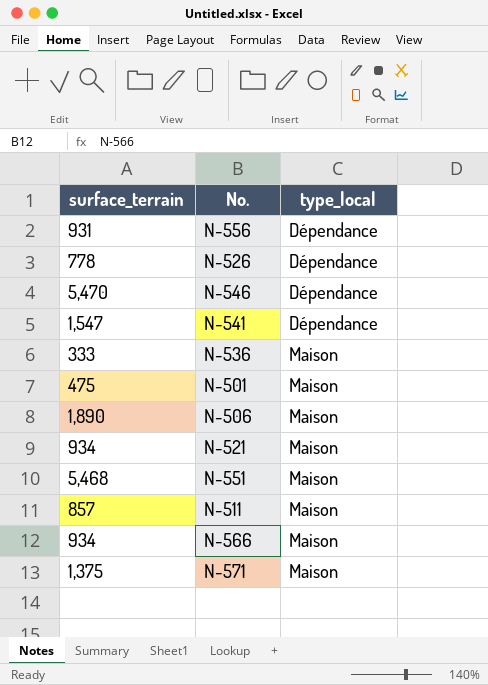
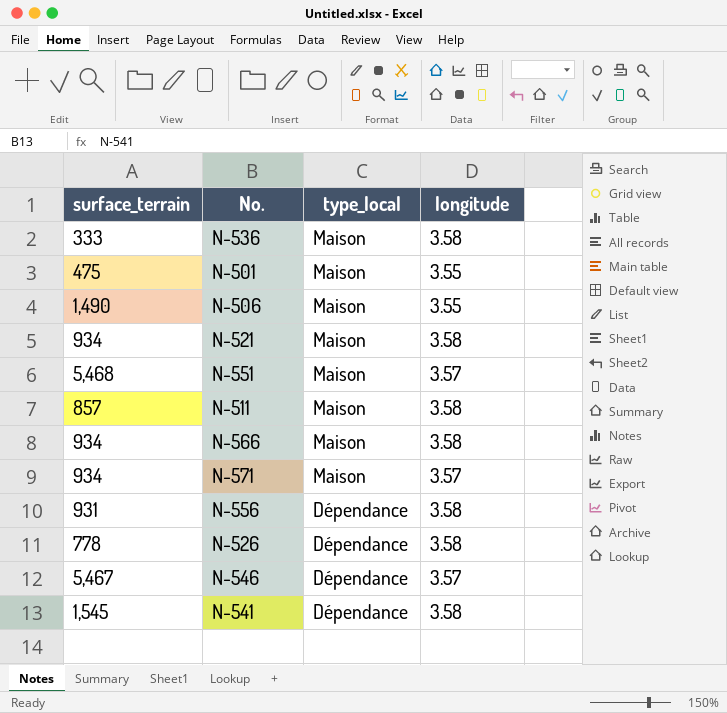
row order: type_local ascending -> type_local descending
column longitude | position: none -> 4
N-506 | surface_terrain: 1,890 -> 1,490
N-571 | surface_terrain: 1,375 -> 934
N-546 | surface_terrain: 5,470 -> 5,467
N-541 | surface_terrain: 1,547 -> 1,545

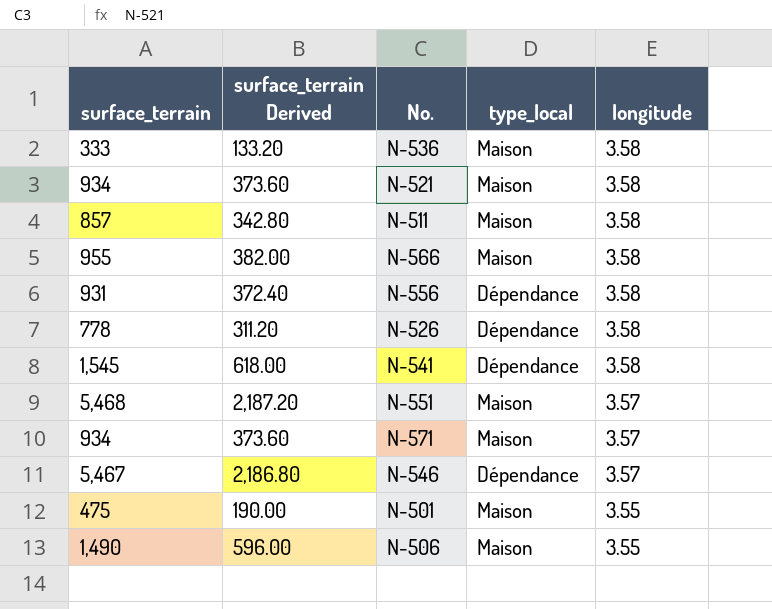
row order: type_local descending -> longitude descending
column surface_terrain Derived | formula: none -> [surface_terrain] * 0.4
N-566 | surface_terrain: 934 -> 955

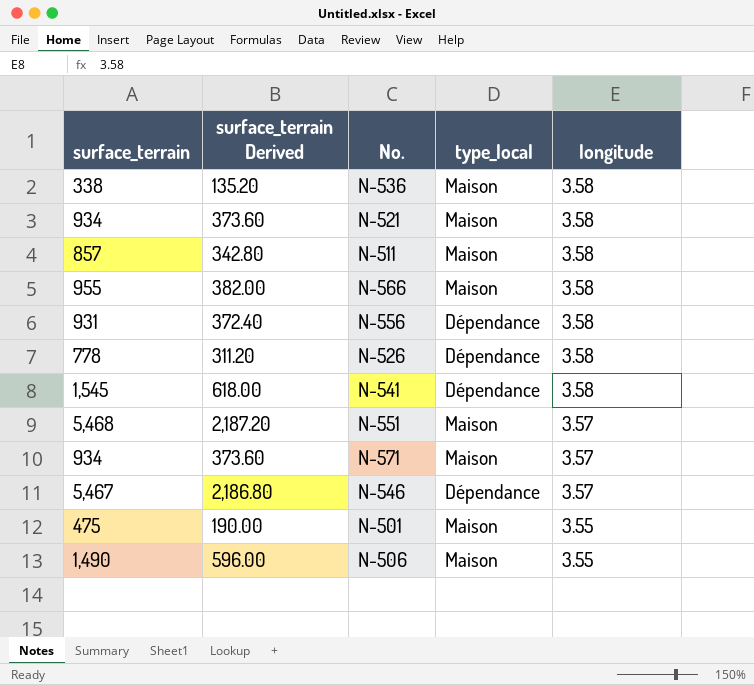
N-536 | surface_terrain: 333 -> 338
N-536 | surface_terrain Derived: 133.20 -> 135.20

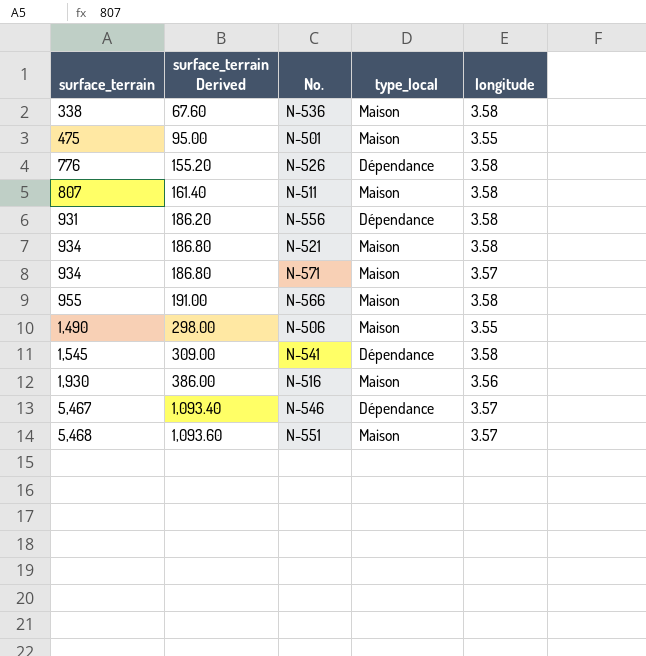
row order: longitude descending -> surface_terrain ascending
column surface_terrain Derived | formula: [surface_terrain] * 0.4 -> [surface_terrain] * 0.2
N-526 | surface_terrain: 778 -> 776
N-511 | surface_terrain: 857 -> 807
row N-516: none -> 1,930 | 386.00 | Maison | 3.56

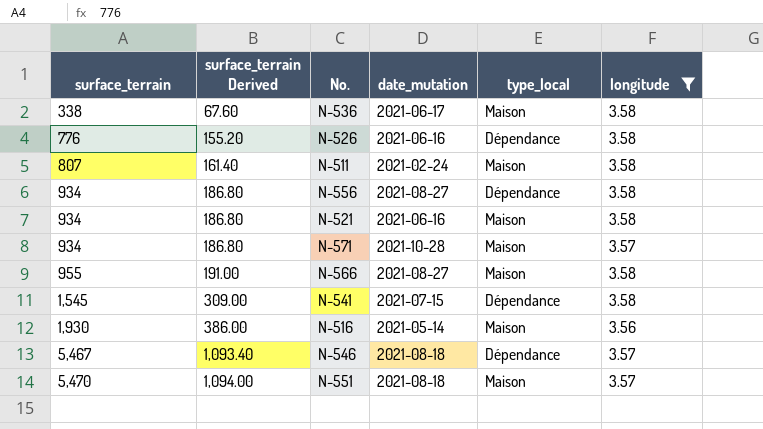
filter: none -> longitude != 3.55
column date_mutation | position: none -> 4
N-556 | surface_terrain: 931 -> 934
N-556 | surface_terrain Derived: 186.20 -> 186.80
N-551 | surface_terrain: 5,468 -> 5,470
N-551 | surface_terrain Derived: 1,093.60 -> 1,094.00

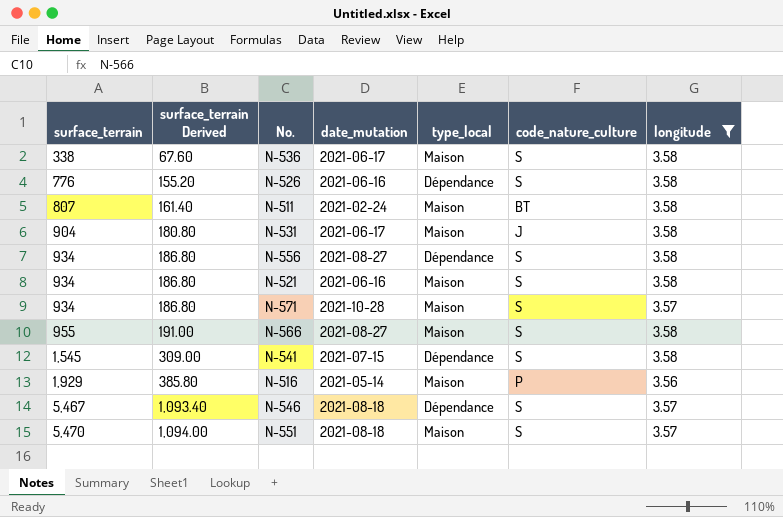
column code_nature_culture | position: none -> 6
row N-531: none -> 904 | 180.80 | 2021-06-17 | Maison | J | 3.58
N-516 | surface_terrain: 1,930 -> 1,929
N-516 | surface_terrain Derived: 386.00 -> 385.80

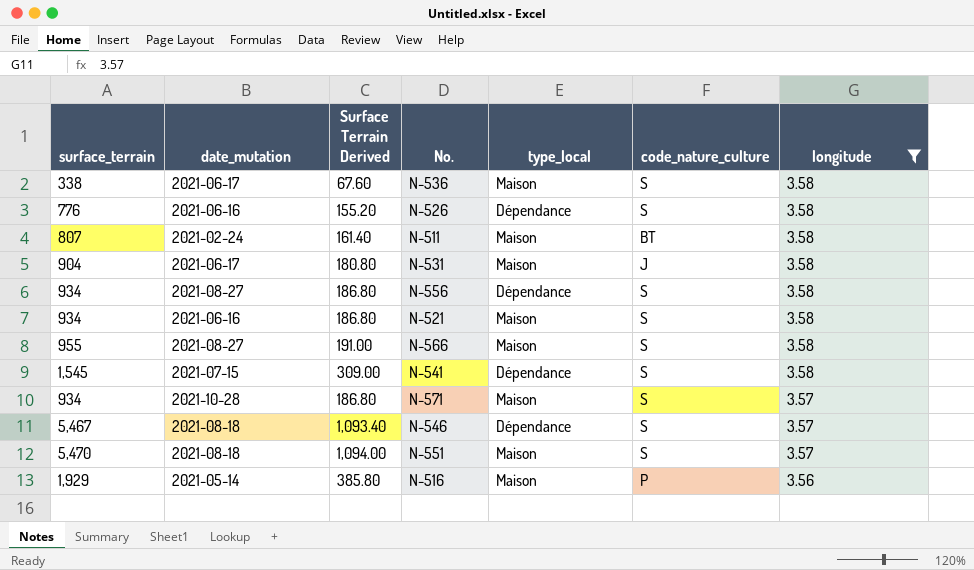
row order: surface_terrain ascending -> longitude descending
column date_mutation | position: 4 -> 2
column name: surface_terrain Derived -> Surface Terrain Derived

